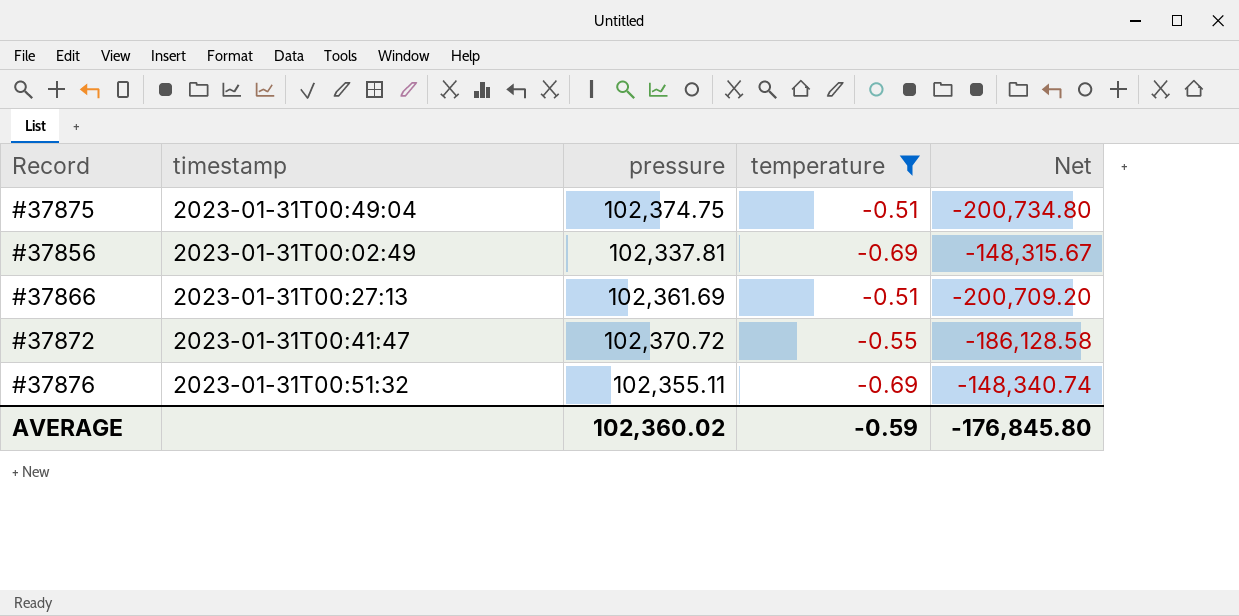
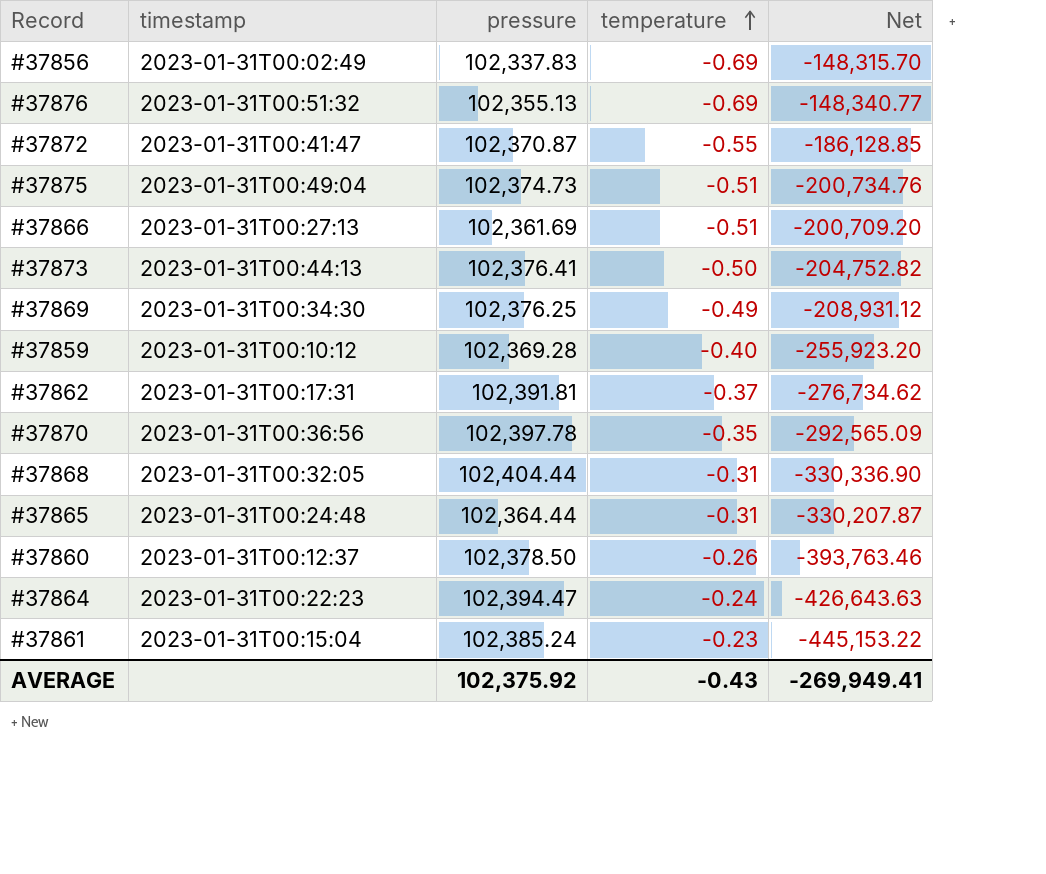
filter: temperature <= -0.51 -> none
row order: none -> temperature ascending
#37856 | pressure: 102,337.81 -> 102,337.83
#37856 | Net: -148,315.67 -> -148,315.70
#37876 | pressure: 102,355.11 -> 102,355.13
#37876 | Net: -148,340.74 -> -148,340.77
#37872 | pressure: 102,370.72 -> 102,370.87
#37872 | Net: -186,128.58 -> -186,128.85
#37875 | pressure: 102,374.75 -> 102,374.73
#37875 | Net: -200,734.80 -> -200,734.76
AVERAGE | pressure: 102,360.02 -> 102,375.92
AVERAGE | temperature: -0.59 -> -0.43
AVERAGE | Net: -176,845.80 -> -269,949.41

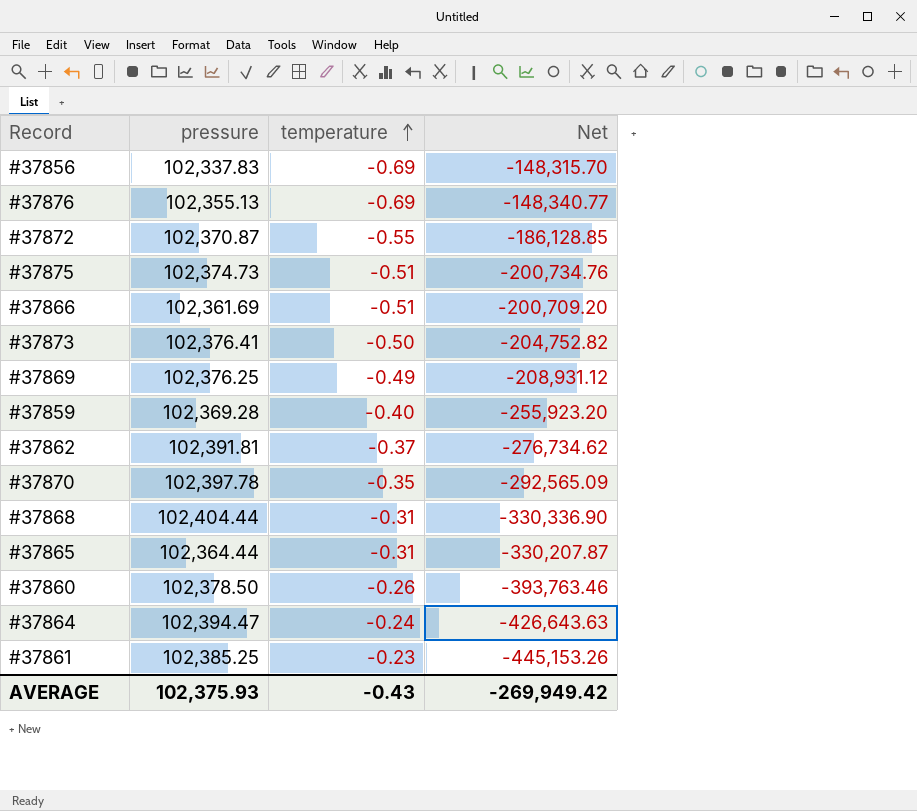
column timestamp | position: 2 -> none
#37861 | pressure: 102,385.24 -> 102,385.25
#37861 | Net: -445,153.22 -> -445,153.26
AVERAGE | pressure: 102,375.92 -> 102,375.93
AVERAGE | Net: -269,949.41 -> -269,949.42

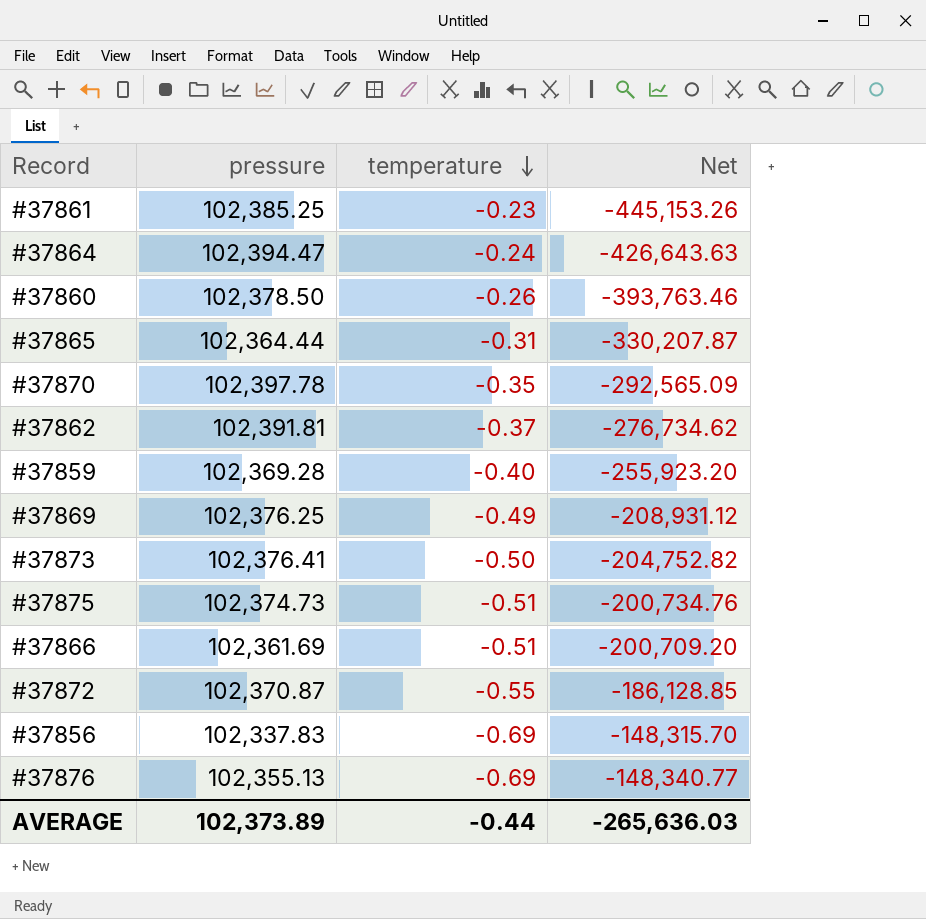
row order: temperature ascending -> temperature descending
row #37868: 102,404.44 | -0.31 | -330,336.90 -> none
AVERAGE | pressure: 102,375.93 -> 102,373.89
AVERAGE | temperature: -0.43 -> -0.44
AVERAGE | Net: -269,949.42 -> -265,636.03

